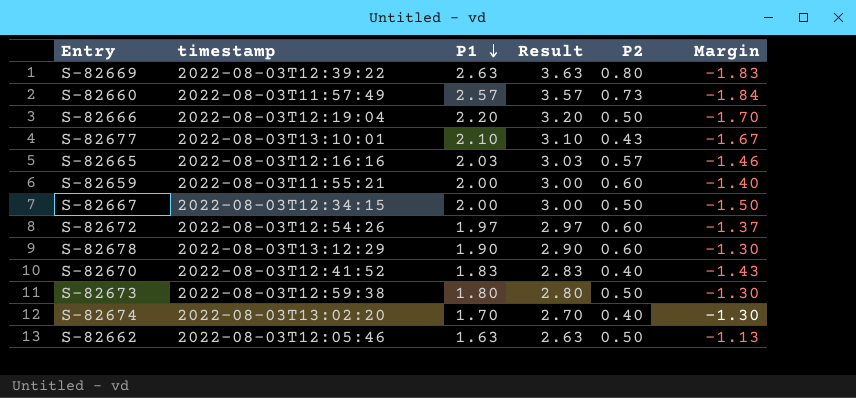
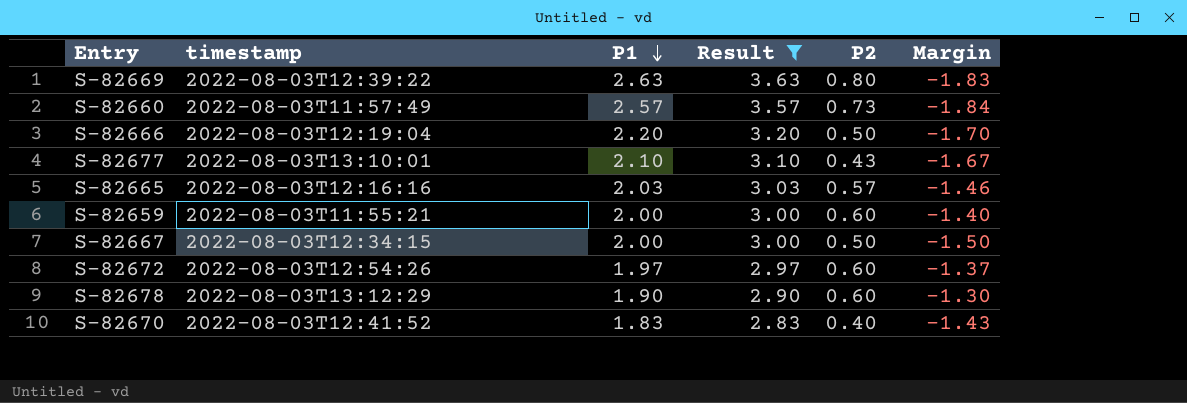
filter: none -> Result >= 2.83

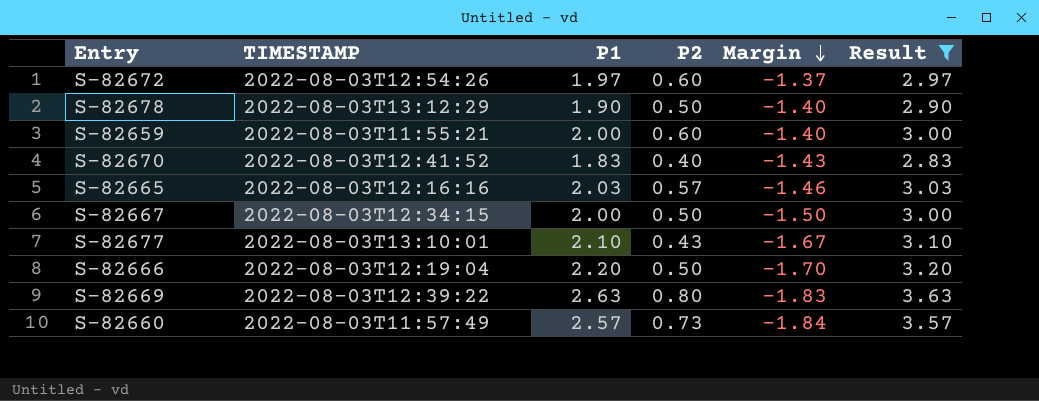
row order: P1 descending -> Margin descending
column name: timestamp -> TIMESTAMP
column Result | position: 4 -> 6
S-82678 | P2: 0.60 -> 0.50
S-82678 | Margin: -1.30 -> -1.40

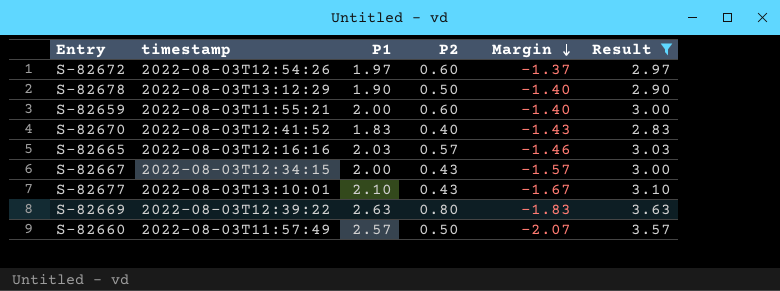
column name: TIMESTAMP -> timestamp
row S-82666: 2022-08-03T12:19:04 | 2.20 | 0.50 | -1.70 | 3.20 -> none
S-82667 | P2: 0.50 -> 0.43
S-82667 | Margin: -1.50 -> -1.57
S-82660 | P2: 0.73 -> 0.50
S-82660 | Margin: -1.84 -> -2.07

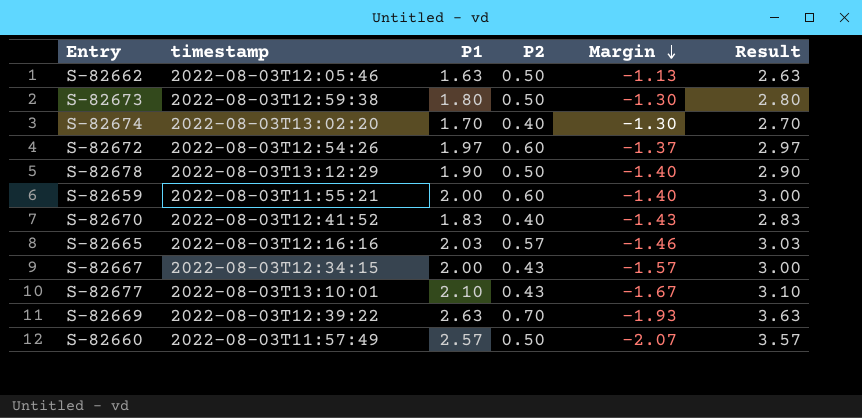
filter: Result >= 2.83 -> none
S-82669 | P2: 0.80 -> 0.70
S-82669 | Margin: -1.83 -> -1.93

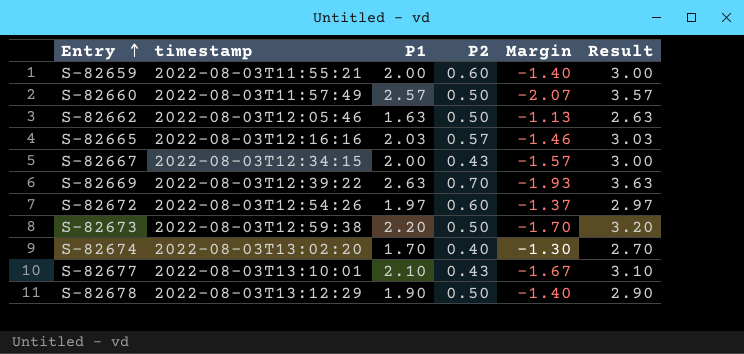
row order: Margin descending -> Entry ascending
row S-82670: 2022-08-03T12:41:52 | 1.83 | 0.40 | -1.43 | 2.83 -> none
S-82673 | P1: 1.80 -> 2.20
S-82673 | Margin: -1.30 -> -1.70
S-82673 | Result: 2.80 -> 3.20

